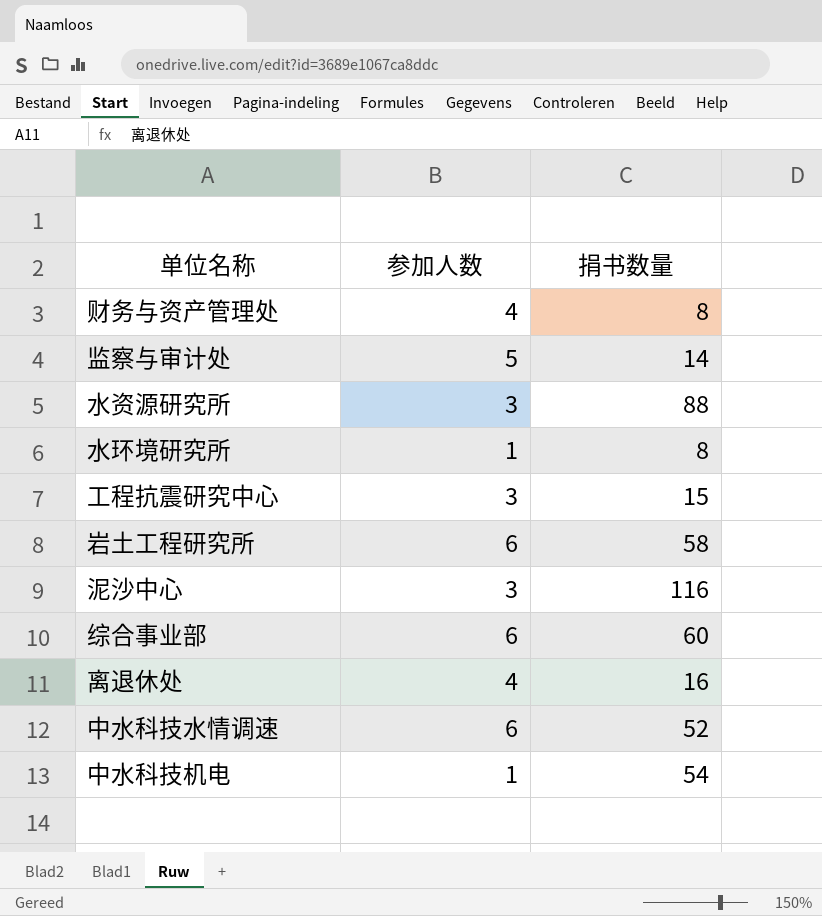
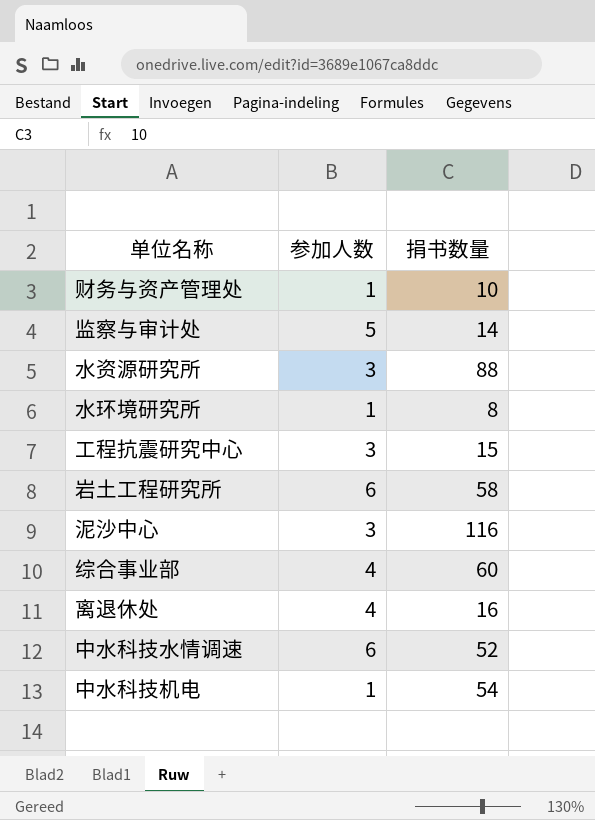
财务与资产管理处 | 参加人数: 4 -> 1
财务与资产管理处 | 捐书数量: 8 -> 10
综合事业部 | 参加人数: 6 -> 4

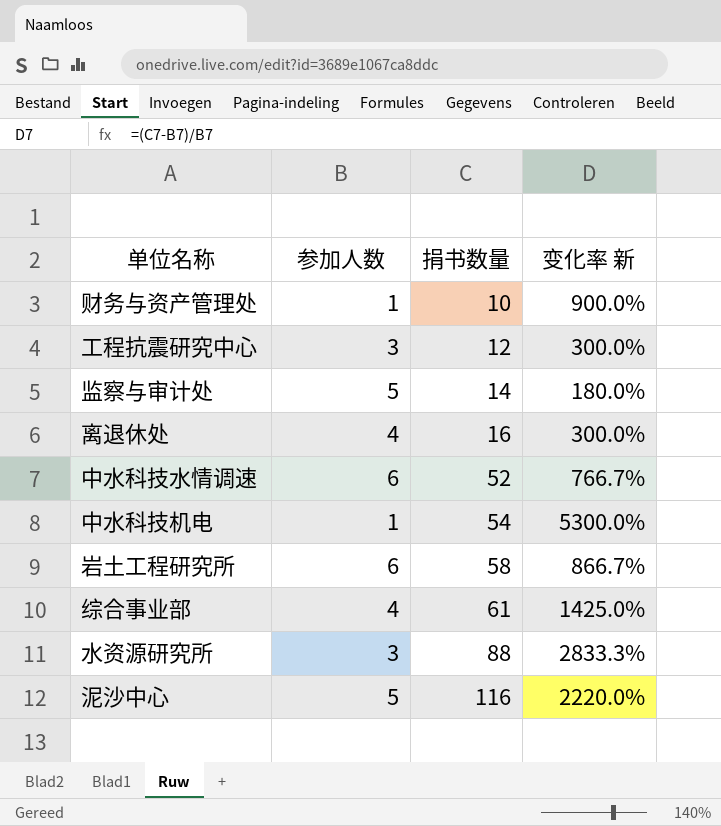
row order: none -> 捐书数量 ascending
column 变化率 新 | formula: none -> ([捐书数量] - [参加人数]) / [参加人数]
row 水环境研究所: 1 | 8 -> none
工程抗震研究中心 | 捐书数量: 15 -> 12
综合事业部 | 捐书数量: 60 -> 61
泥沙中心 | 参加人数: 3 -> 5

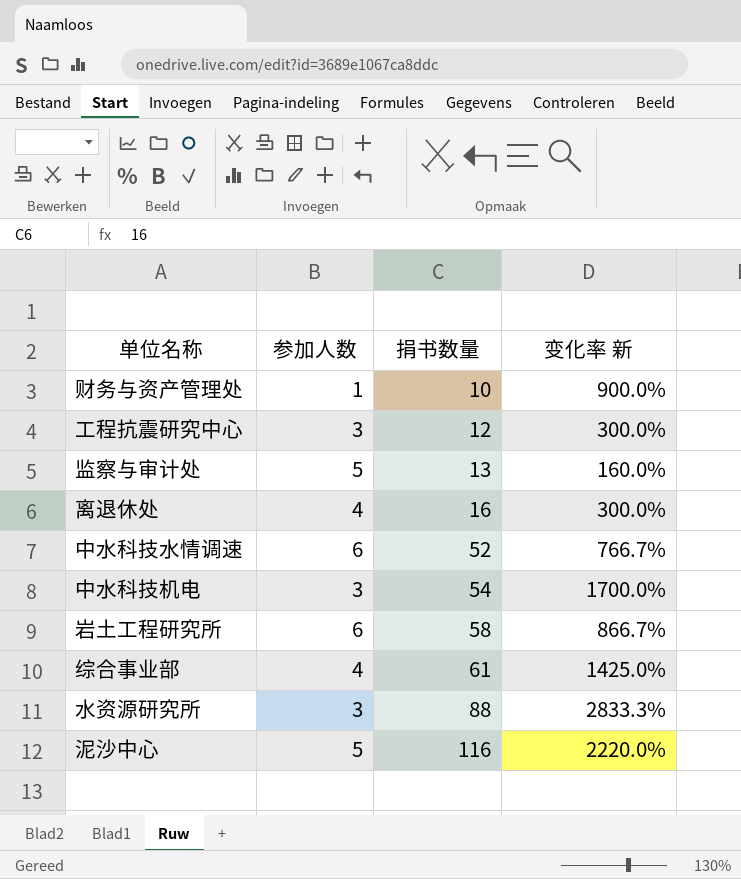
监察与审计处 | 捐书数量: 14 -> 13
监察与审计处 | 变化率 新: 180.0% -> 160.0%
中水科技机电 | 参加人数: 1 -> 3
中水科技机电 | 变化率 新: 5300.0% -> 1700.0%

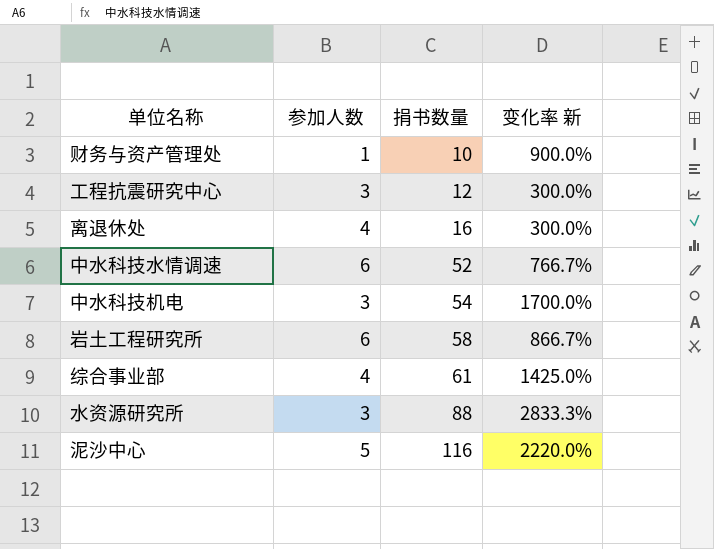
row 监察与审计处: 5 | 13 | 160.0% -> none

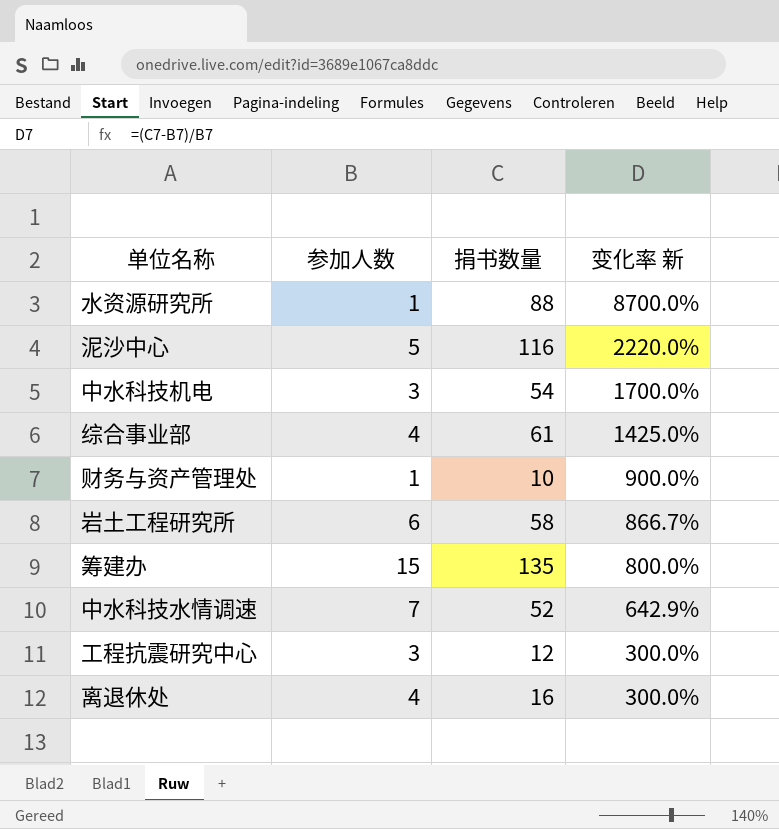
row order: 捐书数量 ascending -> 变化率 新 descending
水资源研究所 | 参加人数: 3 -> 1
水资源研究所 | 变化率 新: 2833.3% -> 8700.0%
row 筹建办: none -> 15 | 135 | 800.0%
中水科技水情调速 | 参加人数: 6 -> 7
中水科技水情调速 | 变化率 新: 766.7% -> 642.9%

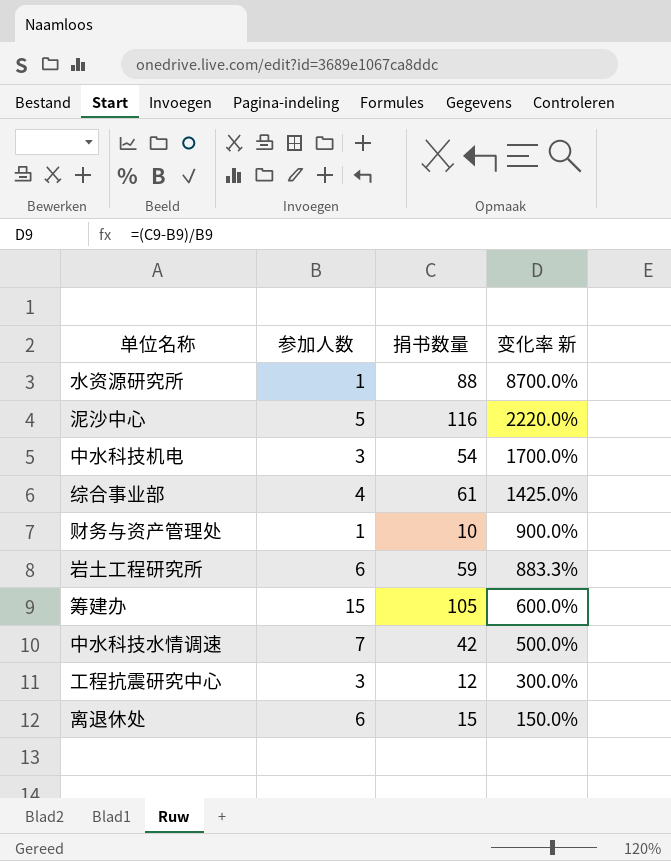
岩土工程研究所 | 捐书数量: 58 -> 59
岩土工程研究所 | 变化率 新: 866.7% -> 883.3%
筹建办 | 捐书数量: 135 -> 105
筹建办 | 变化率 新: 800.0% -> 600.0%
中水科技水情调速 | 捐书数量: 52 -> 42
中水科技水情调速 | 变化率 新: 642.9% -> 500.0%
离退休处 | 参加人数: 4 -> 6
离退休处 | 捐书数量: 16 -> 15
离退休处 | 变化率 新: 300.0% -> 150.0%

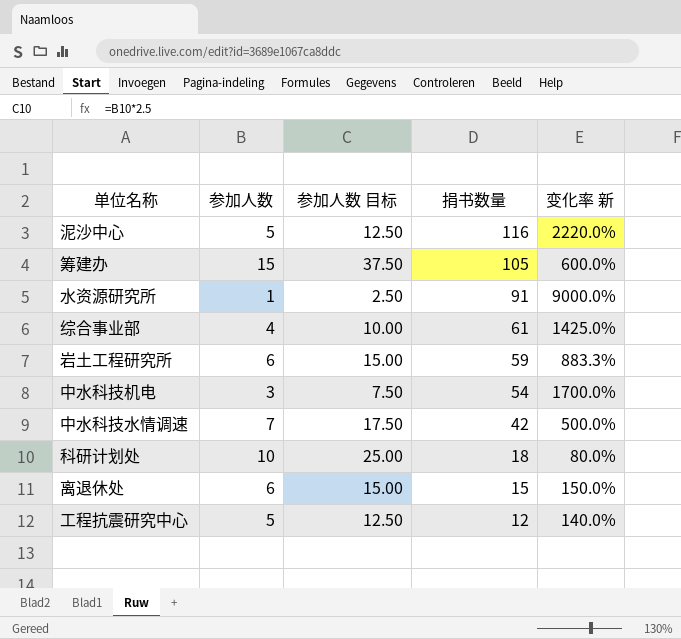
row order: 变化率 新 descending -> 捐书数量 descending
column 参加人数 目标 | formula: none -> [参加人数] * 2.5
row 财务与资产管理处: 1 | 10 | 900.0% -> none
水资源研究所 | 捐书数量: 88 -> 91
水资源研究所 | 变化率 新: 8700.0% -> 9000.0%
row 科研计划处: none -> 10 | 25.00 | 18 | 80.0%
工程抗震研究中心 | 参加人数: 3 -> 5
工程抗震研究中心 | 变化率 新: 300.0% -> 140.0%

